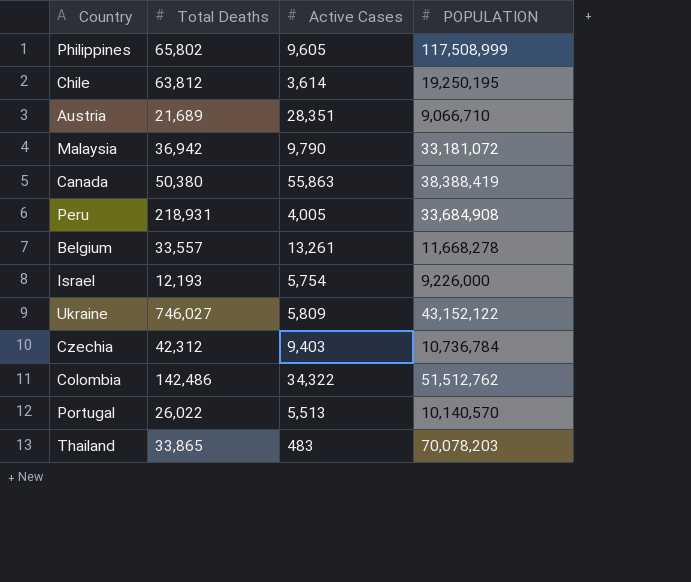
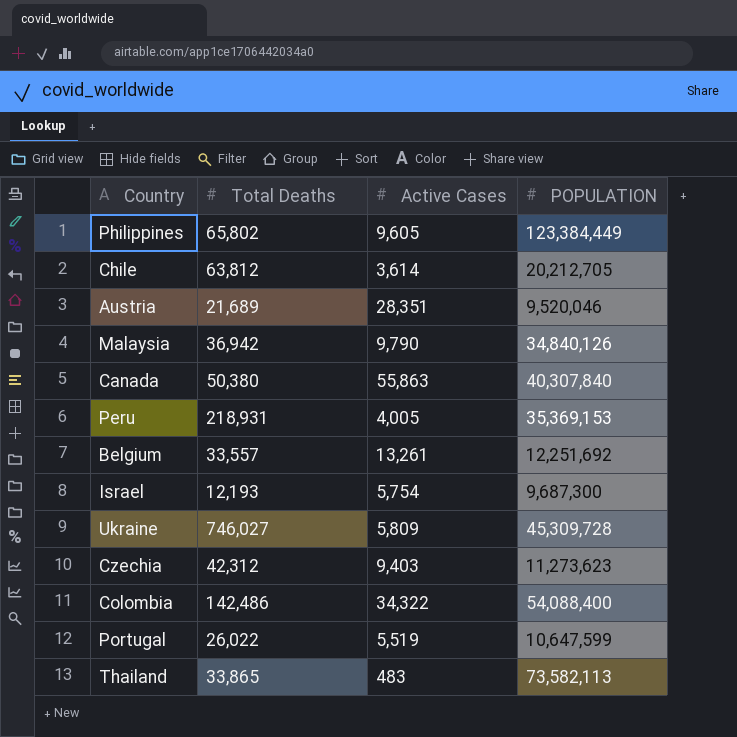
Philippines | POPULATION: 117,508,999 -> 123,384,449
Chile | POPULATION: 19,250,195 -> 20,212,705
Austria | POPULATION: 9,066,710 -> 9,520,046
Malaysia | POPULATION: 33,181,072 -> 34,840,126
Canada | POPULATION: 38,388,419 -> 40,307,840
Peru | POPULATION: 33,684,908 -> 35,369,153
Belgium | POPULATION: 11,668,278 -> 12,251,692
Israel | POPULATION: 9,226,000 -> 9,687,300
Ukraine | POPULATION: 43,152,122 -> 45,309,728
Czechia | POPULATION: 10,736,784 -> 11,273,623
Colombia | POPULATION: 51,512,762 -> 54,088,400
Portugal | Active Cases: 5,513 -> 5,519
Portugal | POPULATION: 10,140,570 -> 10,647,599
Thailand | POPULATION: 70,078,203 -> 73,582,113

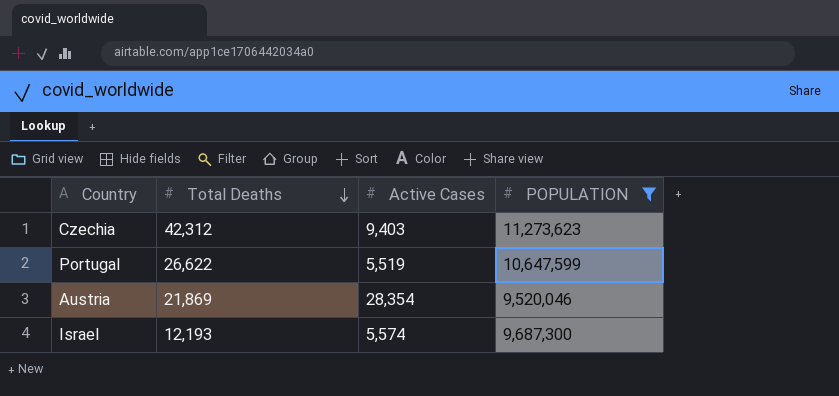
filter: none -> POPULATION <= 11,273,623
row order: none -> Total Deaths descending
Portugal | Total Deaths: 26,022 -> 26,622
Austria | Total Deaths: 21,689 -> 21,869
Austria | Active Cases: 28,351 -> 28,354
Israel | Active Cases: 5,754 -> 5,574

